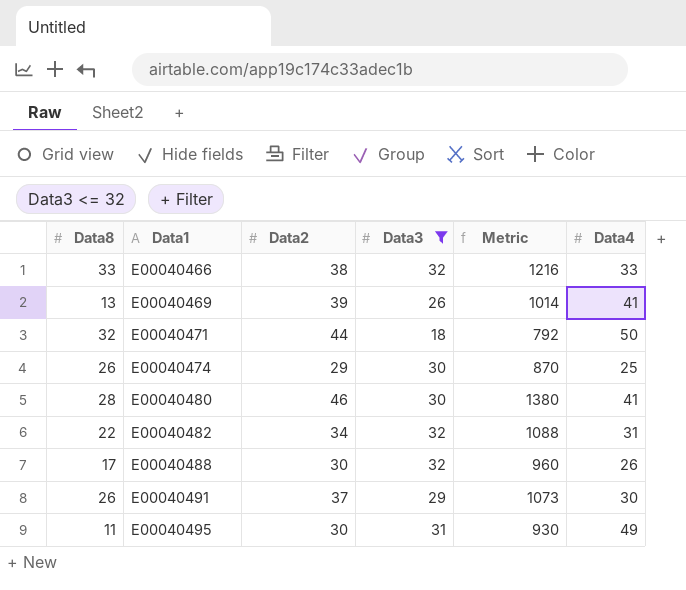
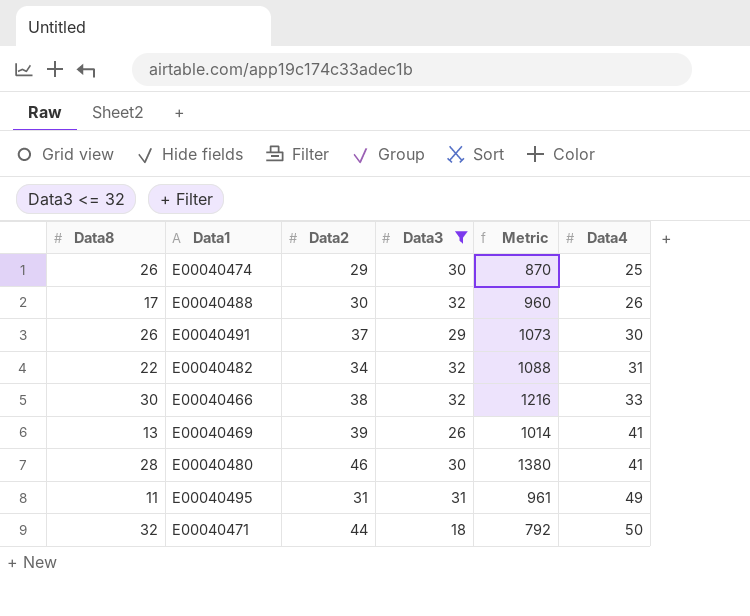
row order: Data1 ascending -> Data4 ascending
E00040466 | Data8: 33 -> 30
E00040495 | Data2: 30 -> 31
E00040495 | Metric: 930 -> 961

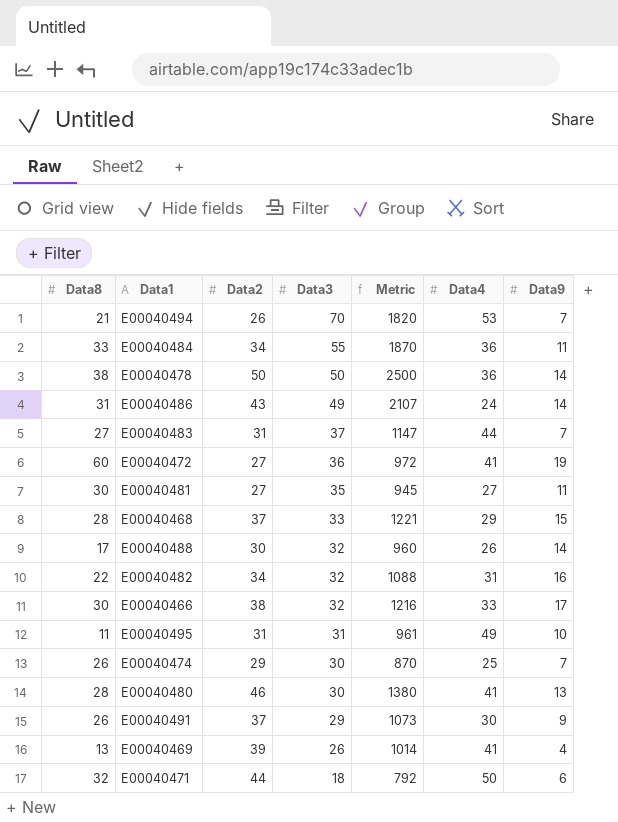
filter: Data3 <= 32 -> none
row order: Data4 ascending -> Data3 descending
column Data9 | position: none -> 7

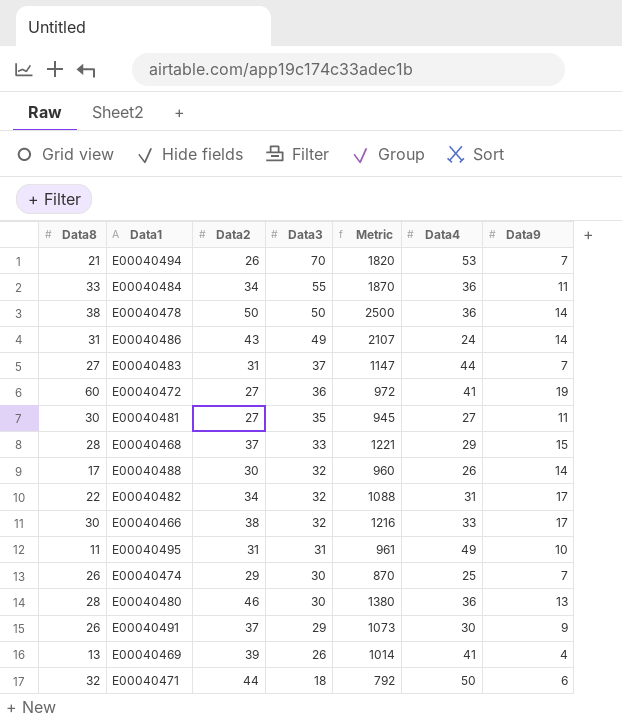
E00040482 | Data9: 16 -> 17
E00040480 | Data4: 41 -> 36

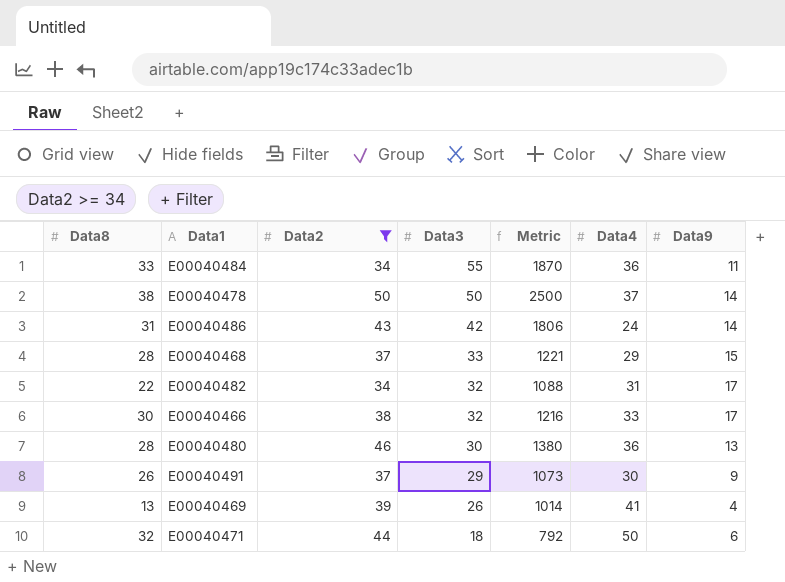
filter: none -> Data2 >= 34
E00040478 | Data4: 36 -> 37
E00040486 | Data3: 49 -> 42
E00040486 | Metric: 2107 -> 1806

